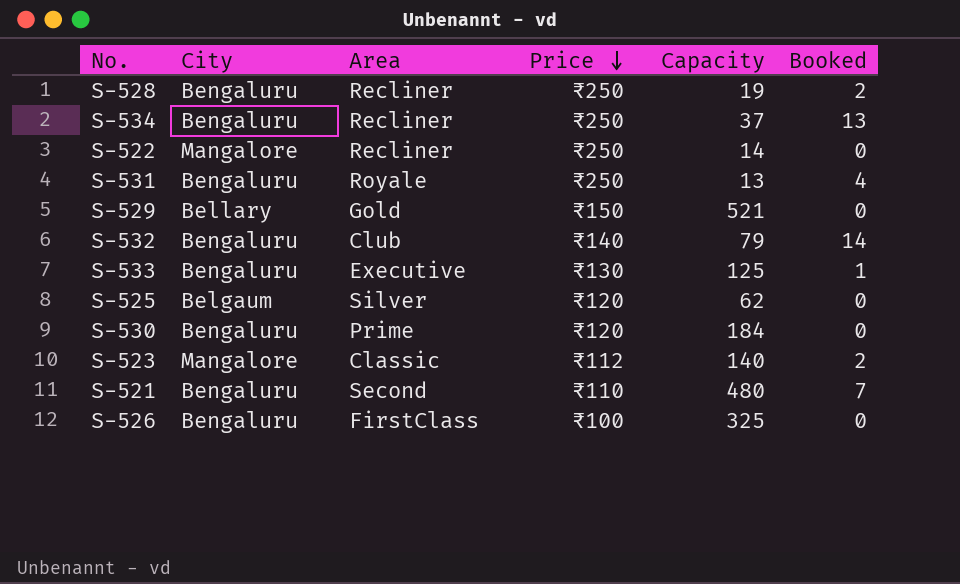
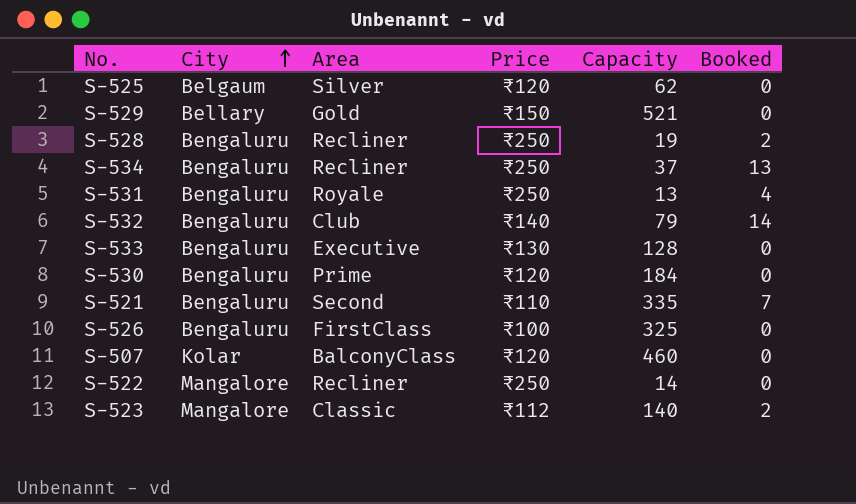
row order: Price descending -> City ascending
S-533 | Capacity: 125 -> 128
S-533 | Booked: 1 -> 0
S-521 | Capacity: 480 -> 335
row S-507: none -> Kolar | BalconyClass | ₹120 | 460 | 0

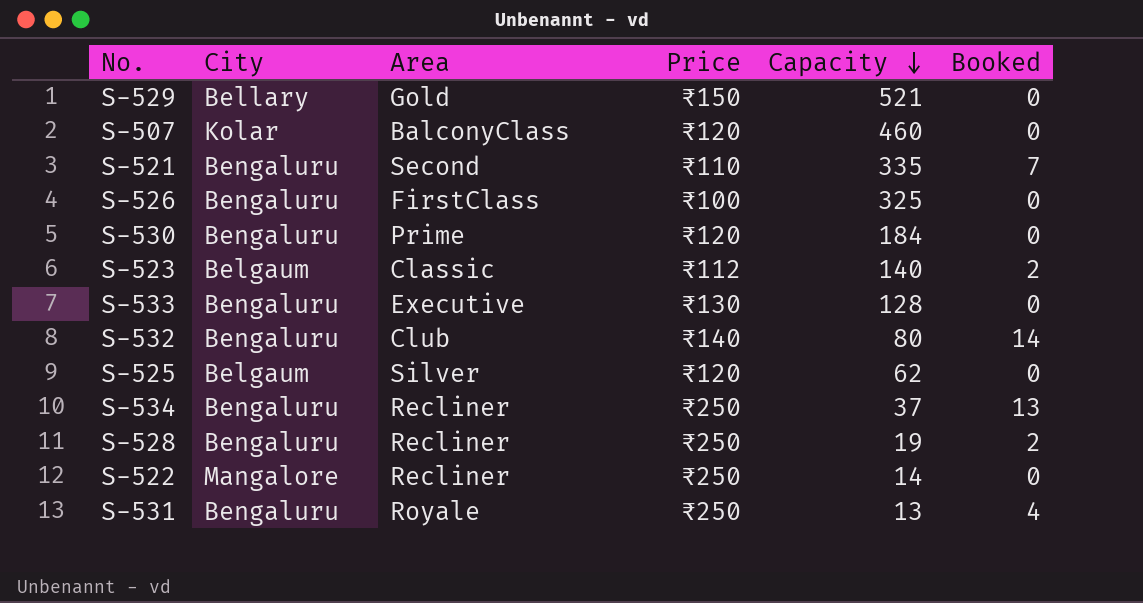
row order: City ascending -> Capacity descending
S-523 | City: Mangalore -> Belgaum
S-532 | Capacity: 79 -> 80

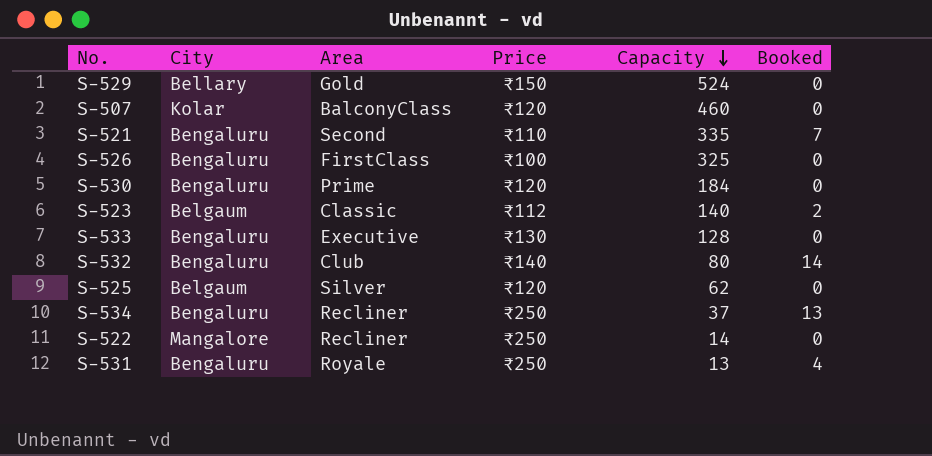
row S-528: Bengaluru | Recliner | ₹250 | 19 | 2 -> none
S-529 | Capacity: 521 -> 524

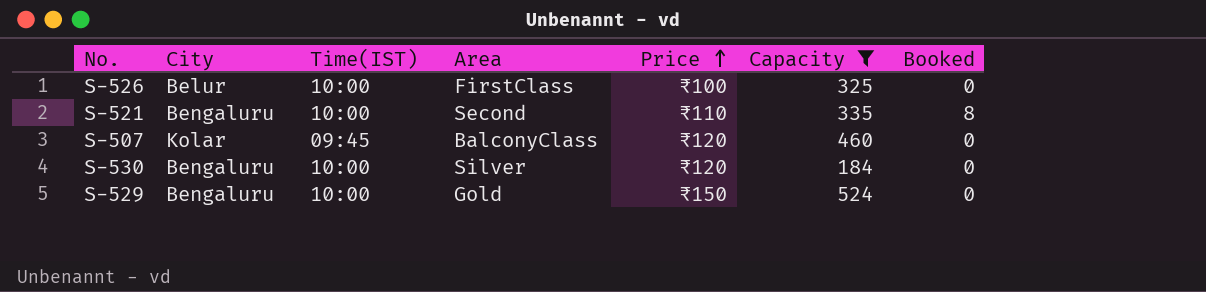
filter: none -> Capacity >= 184
row order: Capacity descending -> Price ascending
column Time(IST) | position: none -> 3
S-526 | City: Bengaluru -> Belur
S-521 | Booked: 7 -> 8
S-530 | Area: Prime -> Silver
S-529 | City: Bellary -> Bengaluru

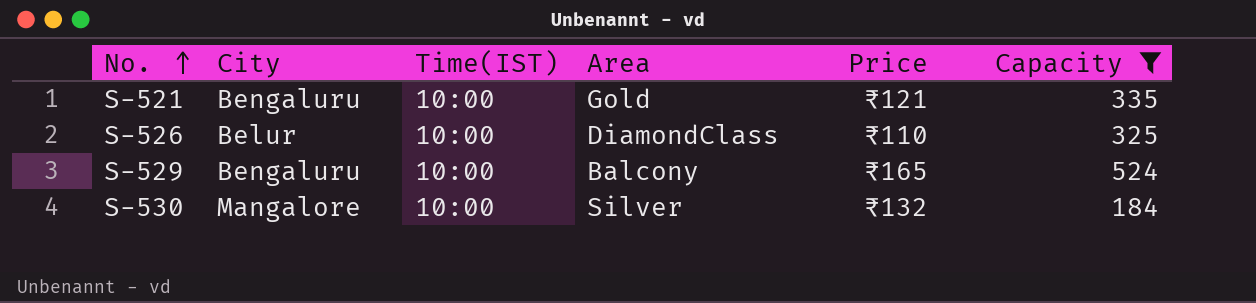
row order: Price ascending -> No. ascending
column Booked | position: 7 -> none
row S-507: Kolar | 09:45 | BalconyClass | ₹120 | 460 | 0 -> none
S-521 | Area: Second -> Gold
S-521 | Price: ₹110 -> ₹121
S-526 | Area: FirstClass -> DiamondClass
S-526 | Price: ₹100 -> ₹110
S-529 | Area: Gold -> Balcony
S-529 | Price: ₹150 -> ₹165
S-530 | City: Bengaluru -> Mangalore
S-530 | Price: ₹120 -> ₹132

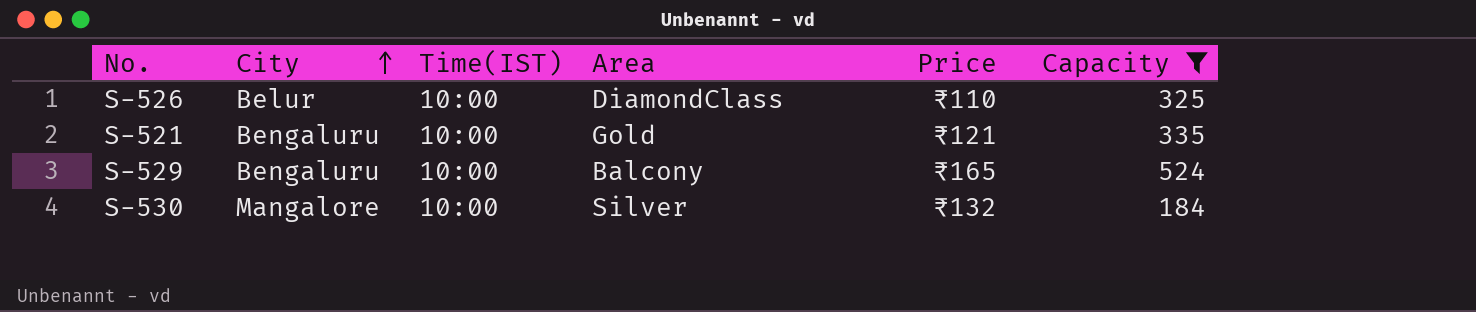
row order: No. ascending -> City ascending

